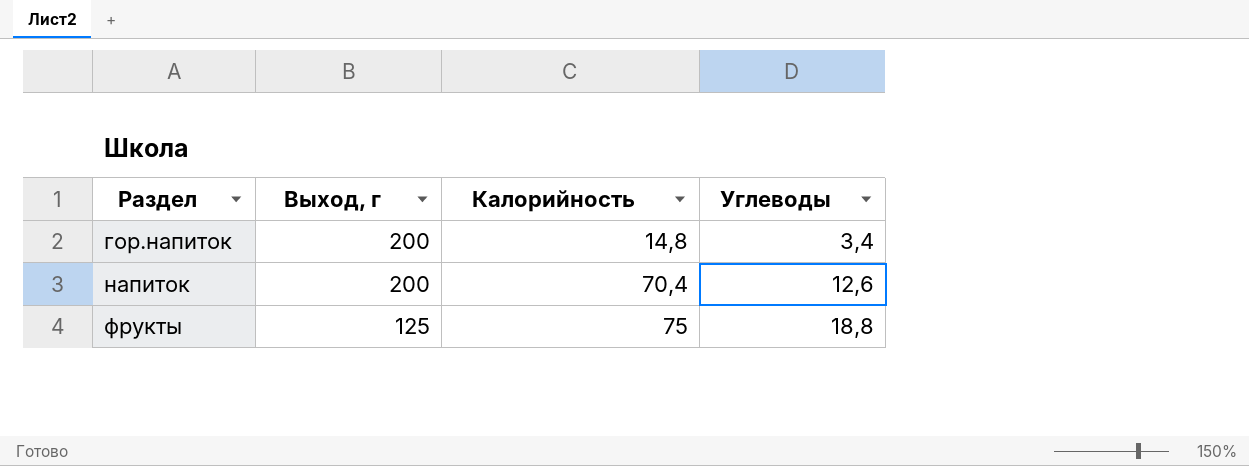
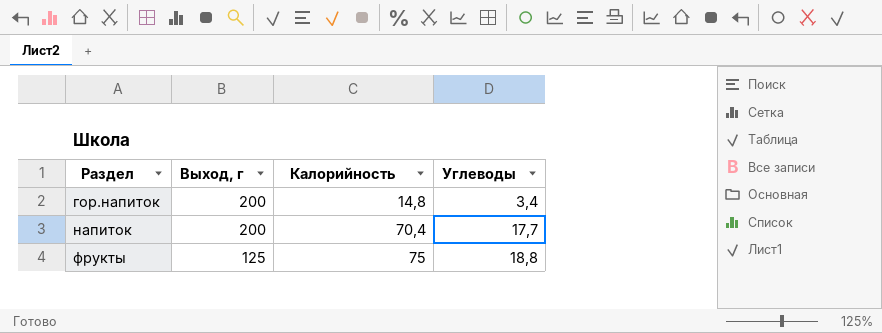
напиток | Углеводы: 12,6 -> 17,7

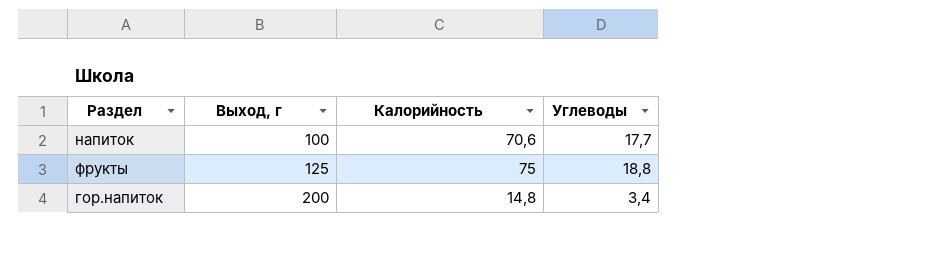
row order: Раздел ascending -> Выход, г ascending
напиток | Выход, г: 200 -> 100
напиток | Калорийность: 70,4 -> 70,6

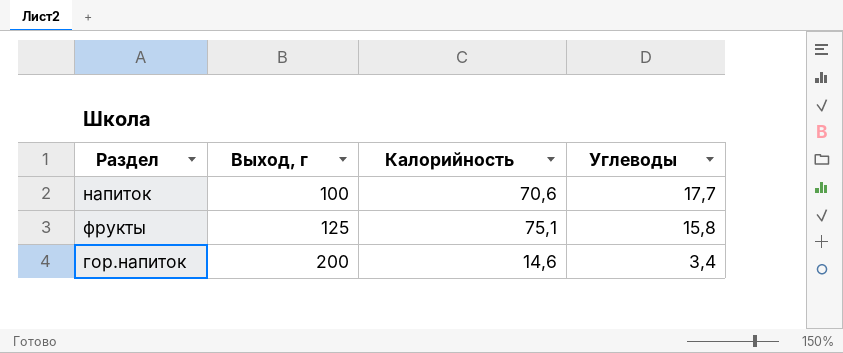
фрукты | Калорийность: 75 -> 75,1
фрукты | Углеводы: 18,8 -> 15,8
гор.напиток | Калорийность: 14,8 -> 14,6

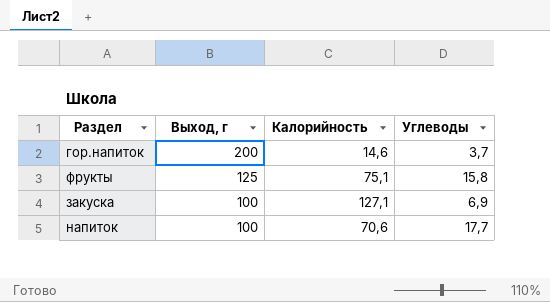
row order: Выход, г ascending -> Выход, г descending
гор.напиток | Углеводы: 3,4 -> 3,7
row закуска: none -> 100 | 127,1 | 6,9

